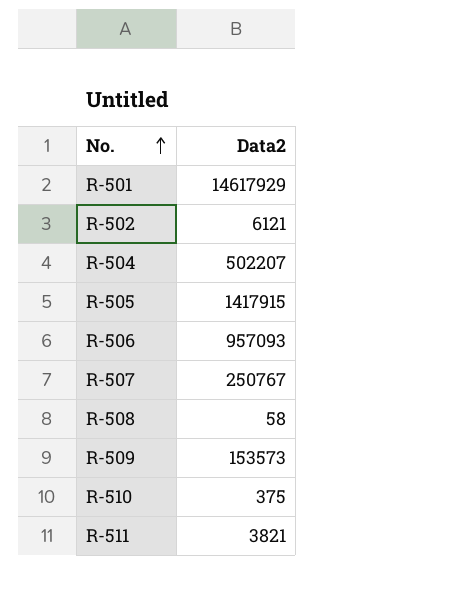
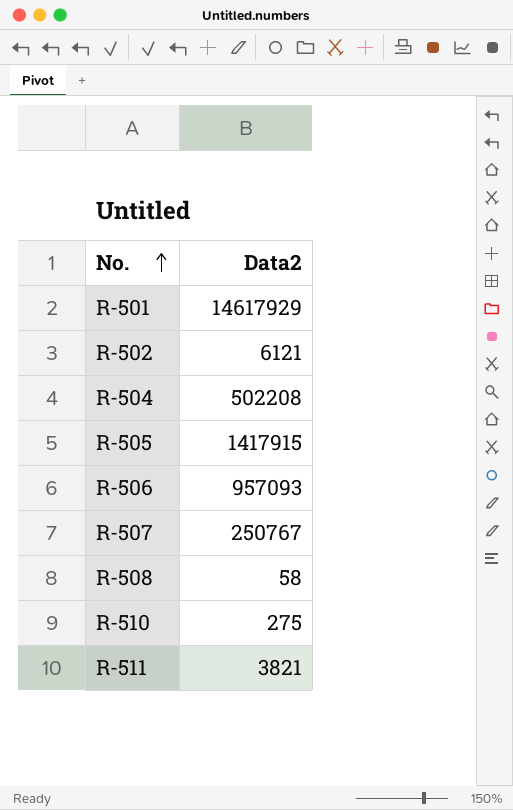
row R-509: 153573 -> none
R-504 | Data2: 502207 -> 502208
R-510 | Data2: 375 -> 275

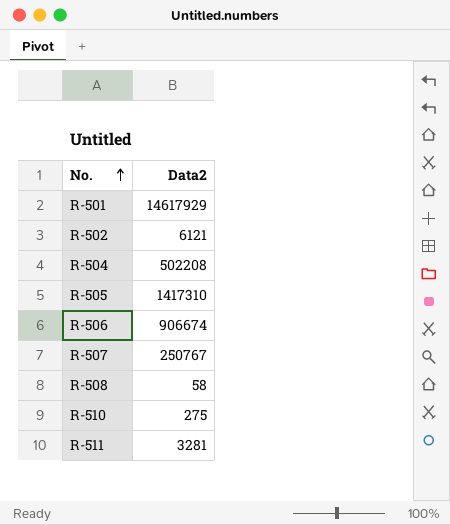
R-505 | Data2: 1417915 -> 1417310
R-506 | Data2: 957093 -> 906674
R-511 | Data2: 3821 -> 3281

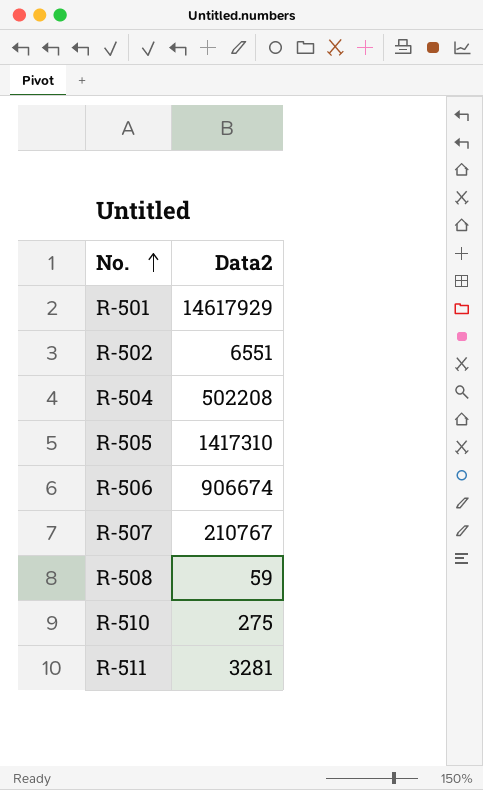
R-502 | Data2: 6121 -> 6551
R-507 | Data2: 250767 -> 210767
R-508 | Data2: 58 -> 59

